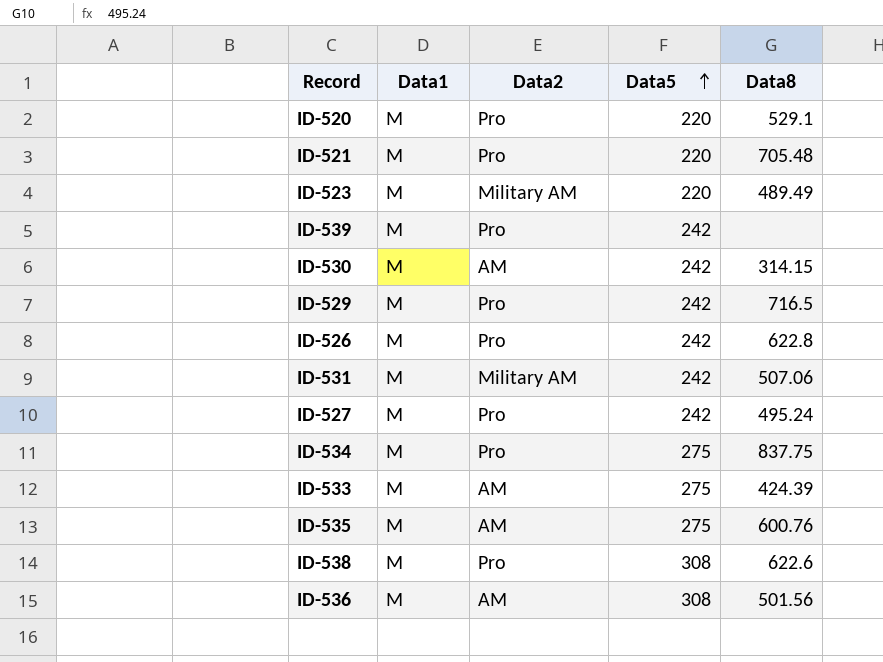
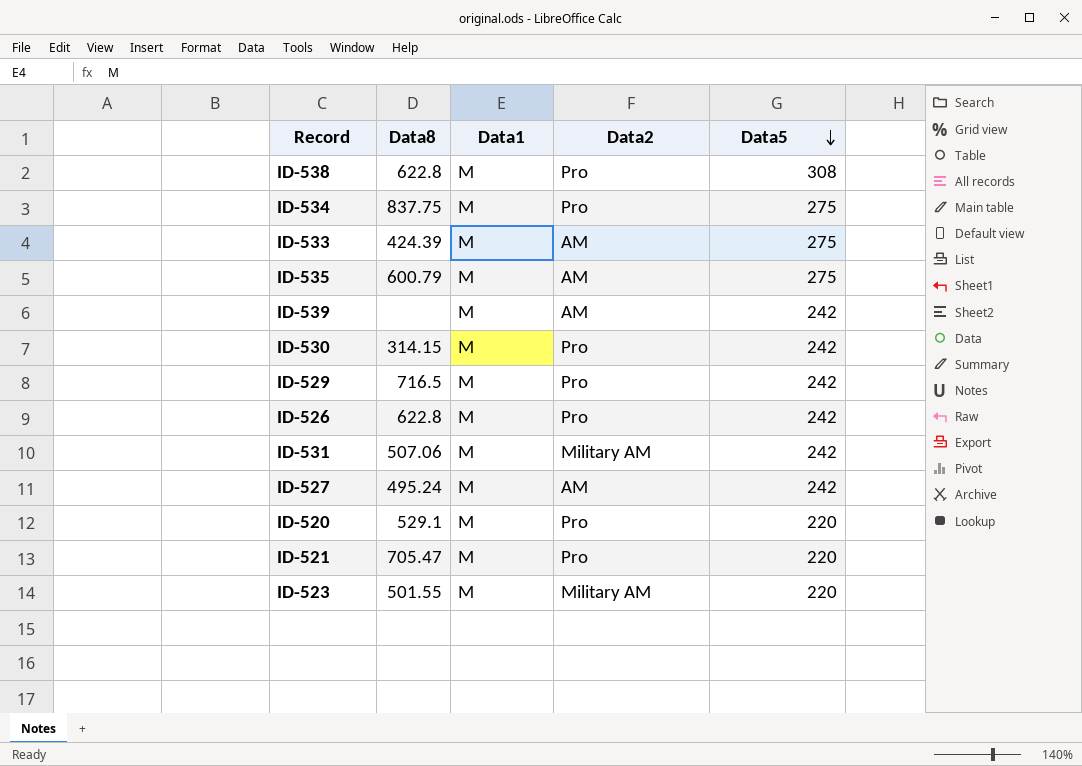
row order: Data5 ascending -> Data5 descending
column Data8 | position: 5 -> 2
row ID-536: M | AM | 308 | 501.56 -> none
ID-538 | Data8: 622.6 -> 622.8
ID-535 | Data8: 600.76 -> 600.79
ID-539 | Data2: Pro -> AM
ID-530 | Data2: AM -> Pro
ID-527 | Data2: Pro -> AM
ID-521 | Data8: 705.48 -> 705.47
ID-523 | Data8: 489.49 -> 501.55

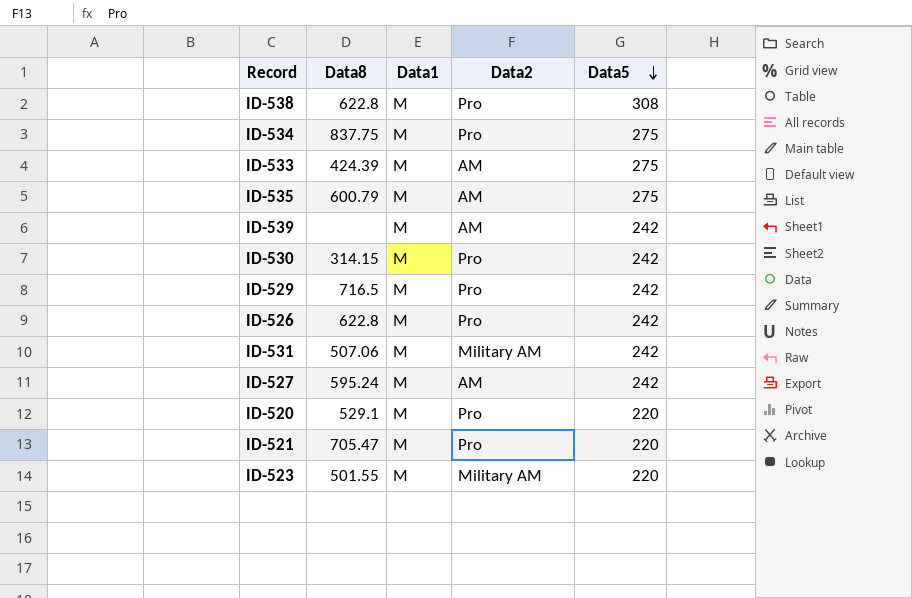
ID-527 | Data8: 495.24 -> 595.24

